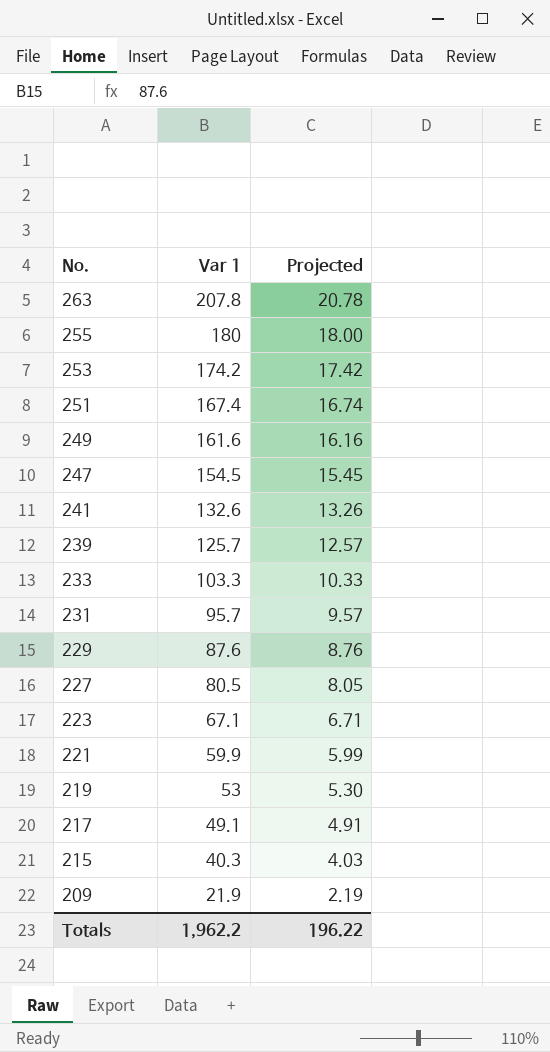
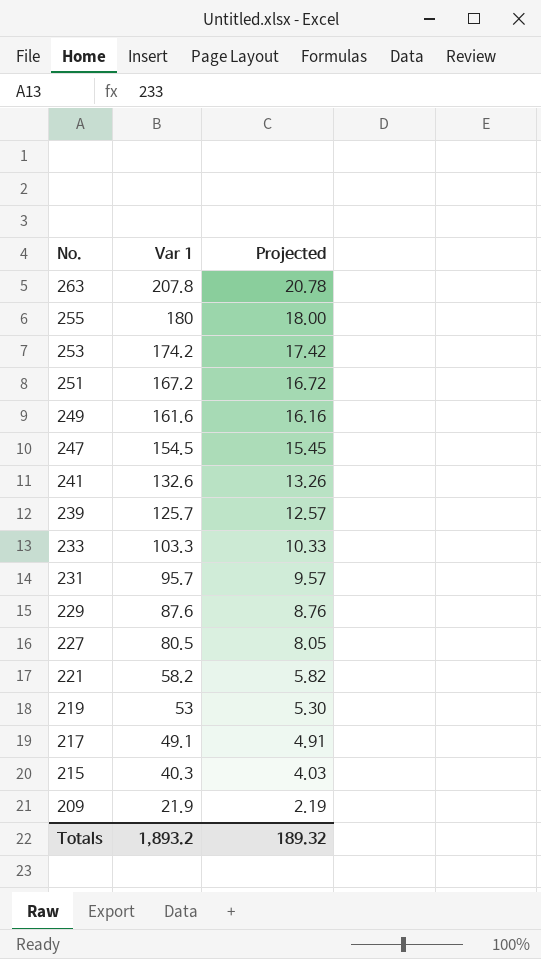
row 223: 67.1 | 6.71 -> none
251 | Var 1: 167.4 -> 167.2
251 | Projected: 16.74 -> 16.72
221 | Var 1: 59.9 -> 58.2
221 | Projected: 5.99 -> 5.82
Totals | Var 1: 1,962.2 -> 1,893.2
Totals | Projected: 196.22 -> 189.32

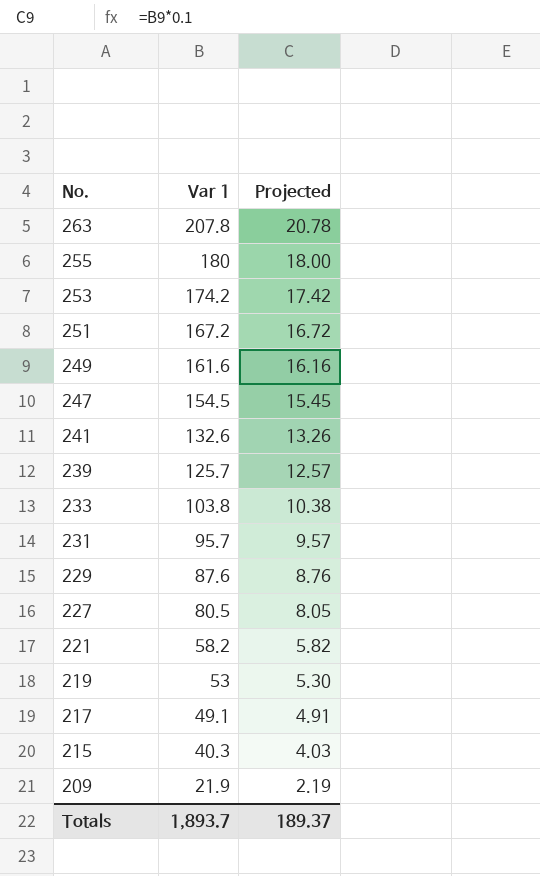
233 | Var 1: 103.3 -> 103.8
233 | Projected: 10.33 -> 10.38
Totals | Var 1: 1,893.2 -> 1,893.7
Totals | Projected: 189.32 -> 189.37

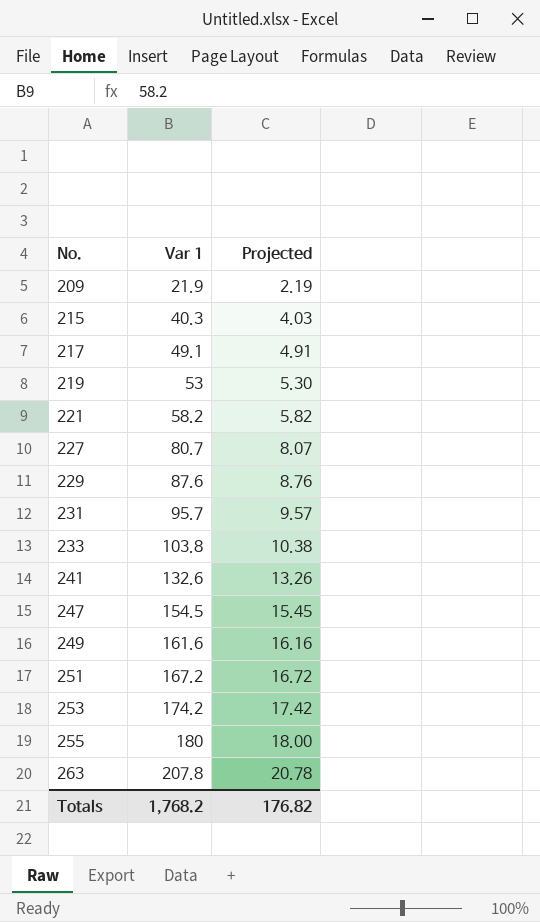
row order: No. descending -> No. ascending
row 239: 125.7 | 12.57 -> none
227 | Var 1: 80.5 -> 80.7
227 | Projected: 8.05 -> 8.07
Totals | Var 1: 1,893.7 -> 1,768.2
Totals | Projected: 189.37 -> 176.82

